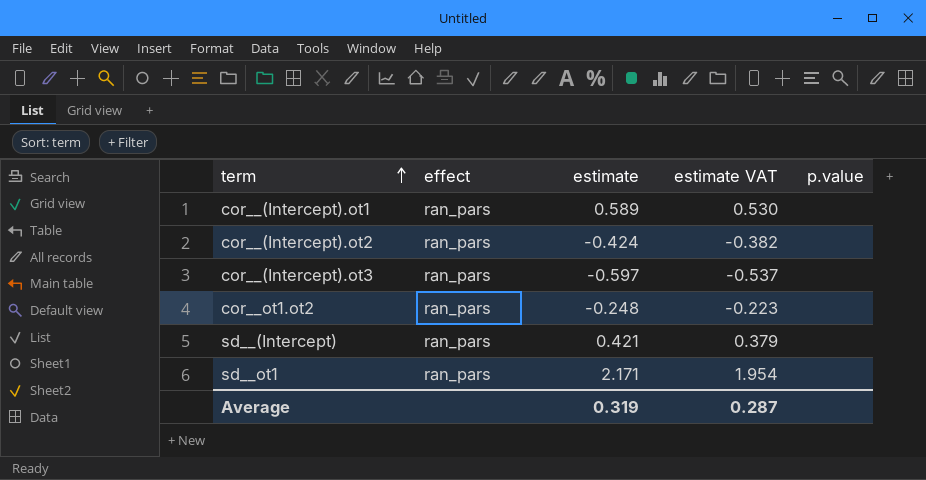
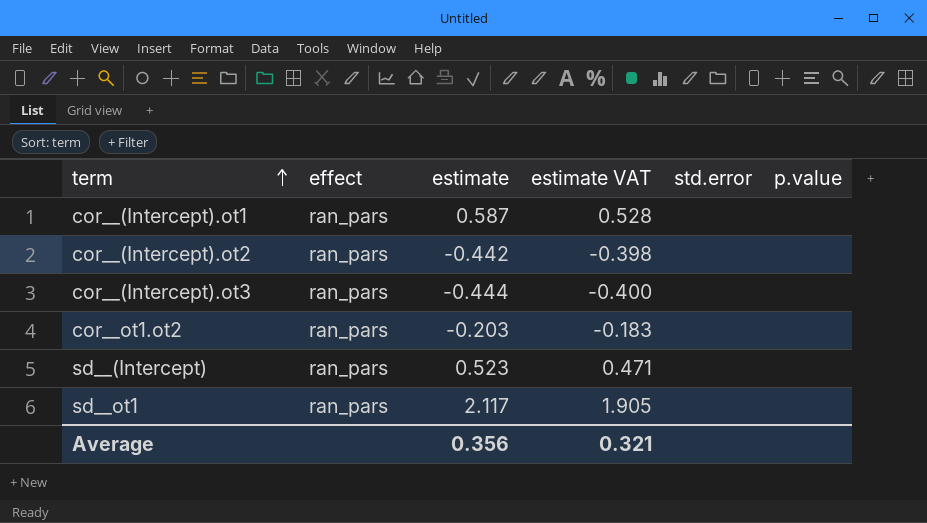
column std.error | position: none -> 5
cor__(Intercept).ot1 | estimate: 0.589 -> 0.587
cor__(Intercept).ot1 | estimate VAT: 0.530 -> 0.528
cor__(Intercept).ot2 | estimate: -0.424 -> -0.442
cor__(Intercept).ot2 | estimate VAT: -0.382 -> -0.398
cor__(Intercept).ot3 | estimate: -0.597 -> -0.444
cor__(Intercept).ot3 | estimate VAT: -0.537 -> -0.400
cor__ot1.ot2 | estimate: -0.248 -> -0.203
cor__ot1.ot2 | estimate VAT: -0.223 -> -0.183
sd__(Intercept) | estimate: 0.421 -> 0.523
sd__(Intercept) | estimate VAT: 0.379 -> 0.471
sd__ot1 | estimate: 2.171 -> 2.117
sd__ot1 | estimate VAT: 1.954 -> 1.905
Average | estimate: 0.319 -> 0.356
Average | estimate VAT: 0.287 -> 0.321

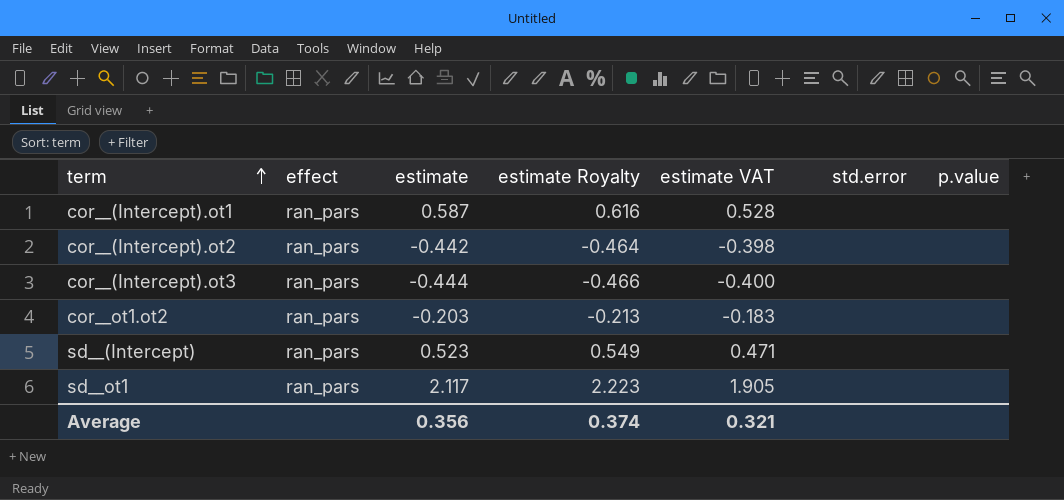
column estimate Royalty | formula: none -> [estimate] * 1.05

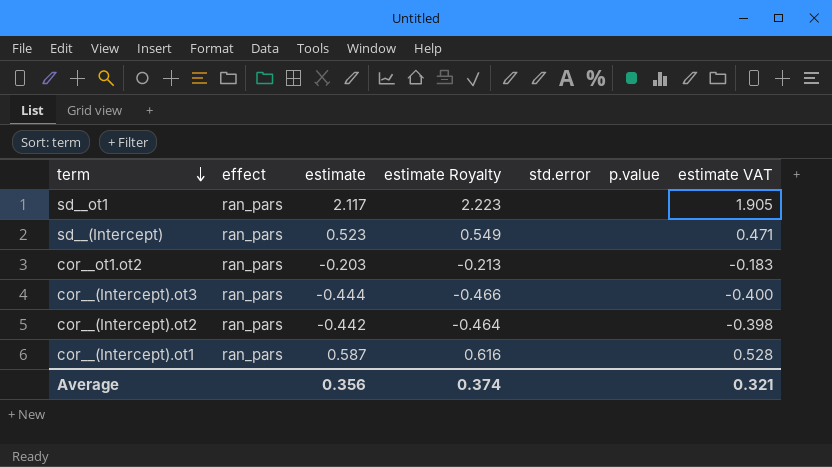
row order: term ascending -> term descending
column estimate VAT | position: 5 -> 7

